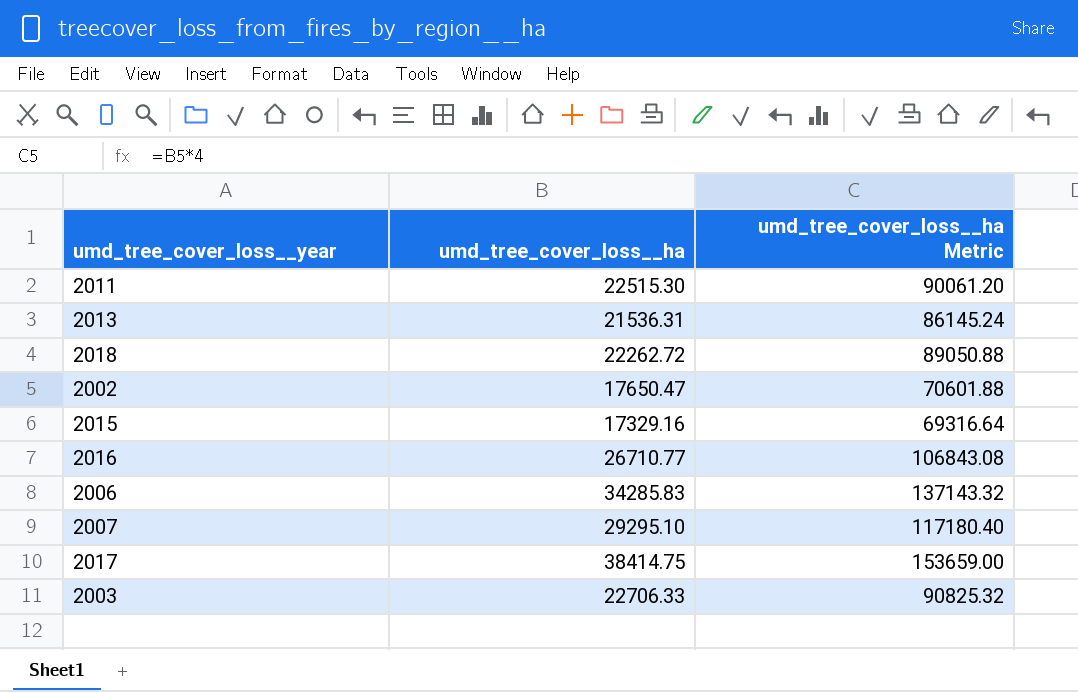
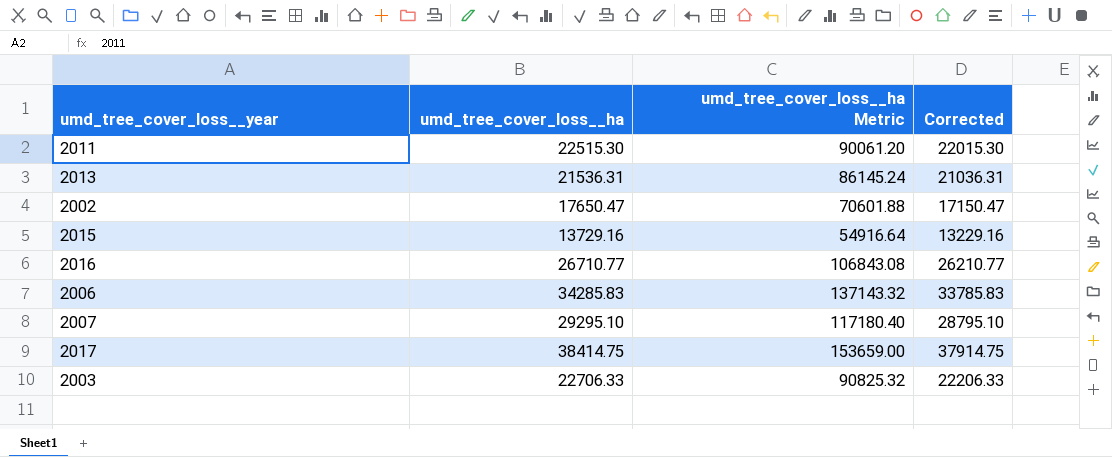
column Corrected | formula: none -> [umd_tree_cover_loss__ha] - 500
row 2018: 22262.72 | 89050.88 -> none
2015 | umd_tree_cover_loss__ha: 17329.16 -> 13729.16
2015 | umd_tree_cover_loss__ha Metric: 69316.64 -> 54916.64

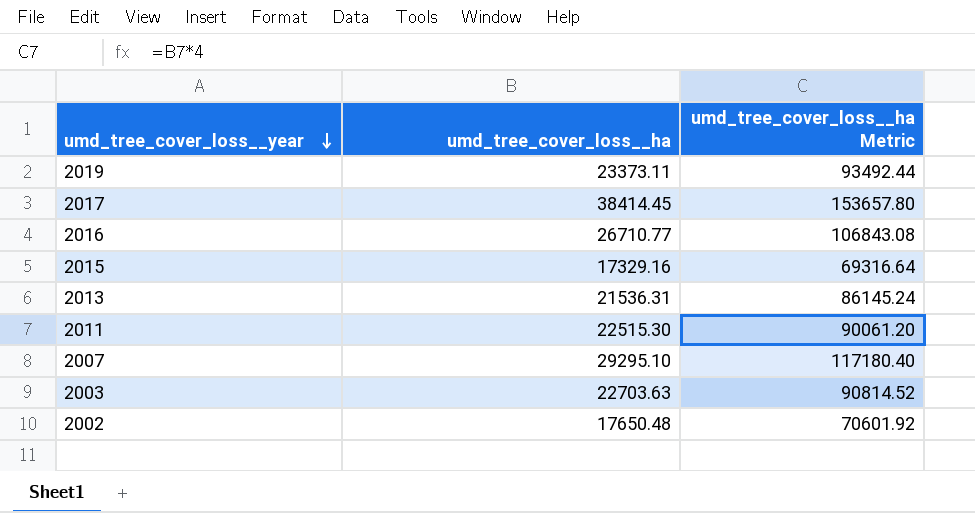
row order: none -> umd_tree_cover_loss__year descending
column Corrected | formula: [umd_tree_cover_loss__ha] - 500 -> none
row 2006: 34285.83 | 137143.32 | 33785.83 -> none
row 2019: none -> 23373.11 | 93492.44
2017 | umd_tree_cover_loss__ha: 38414.75 -> 38414.45
2017 | umd_tree_cover_loss__ha Metric: 153659.00 -> 153657.80
2015 | umd_tree_cover_loss__ha: 13729.16 -> 17329.16
2015 | umd_tree_cover_loss__ha Metric: 54916.64 -> 69316.64
2003 | umd_tree_cover_loss__ha: 22706.33 -> 22703.63
2003 | umd_tree_cover_loss__ha Metric: 90825.32 -> 90814.52
2002 | umd_tree_cover_loss__ha: 17650.47 -> 17650.48
2002 | umd_tree_cover_loss__ha Metric: 70601.88 -> 70601.92

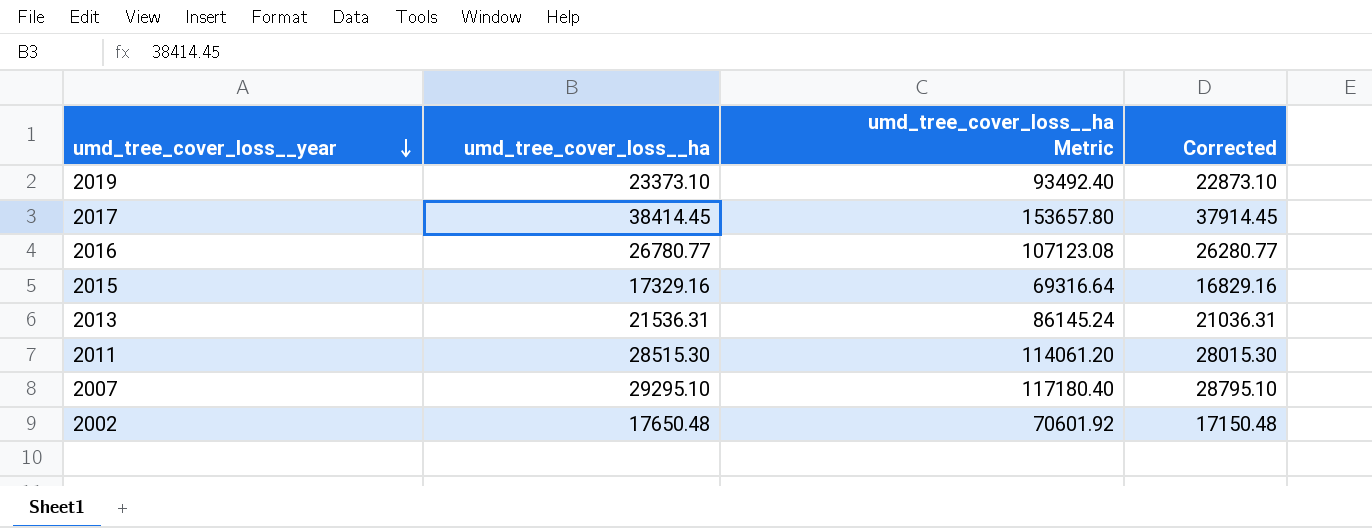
column Corrected | formula: none -> [umd_tree_cover_loss__ha] - 500
row 2003: 22703.63 | 90814.52 -> none
2019 | umd_tree_cover_loss__ha: 23373.11 -> 23373.10
2019 | umd_tree_cover_loss__ha Metric: 93492.44 -> 93492.40
2016 | umd_tree_cover_loss__ha: 26710.77 -> 26780.77
2016 | umd_tree_cover_loss__ha Metric: 106843.08 -> 107123.08
2011 | umd_tree_cover_loss__ha: 22515.30 -> 28515.30
2011 | umd_tree_cover_loss__ha Metric: 90061.20 -> 114061.20

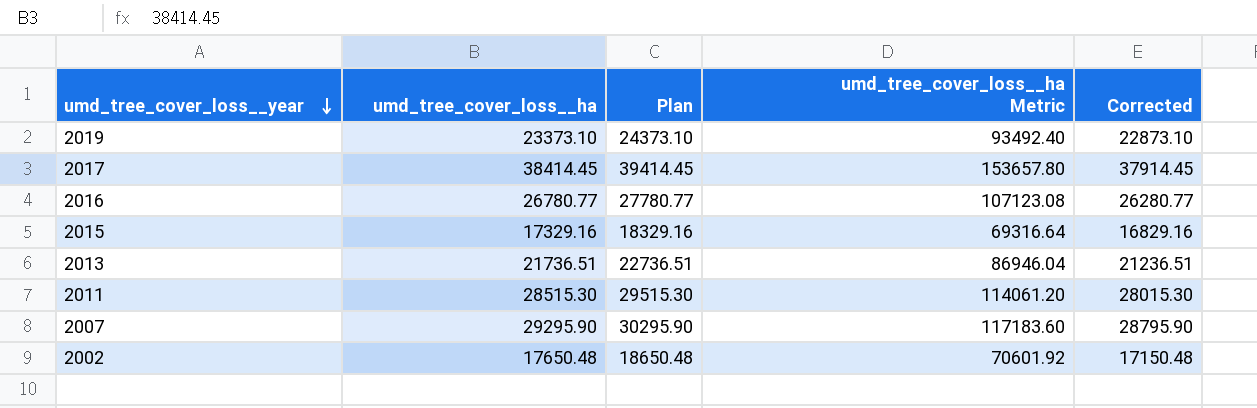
column Plan | formula: none -> [umd_tree_cover_loss__ha] + 1000
2013 | umd_tree_cover_loss__ha: 21536.31 -> 21736.51
2013 | umd_tree_cover_loss__ha Metric: 86145.24 -> 86946.04
2013 | Corrected: 21036.31 -> 21236.51
2007 | umd_tree_cover_loss__ha: 29295.10 -> 29295.90
2007 | umd_tree_cover_loss__ha Metric: 117180.40 -> 117183.60
2007 | Corrected: 28795.10 -> 28795.90

